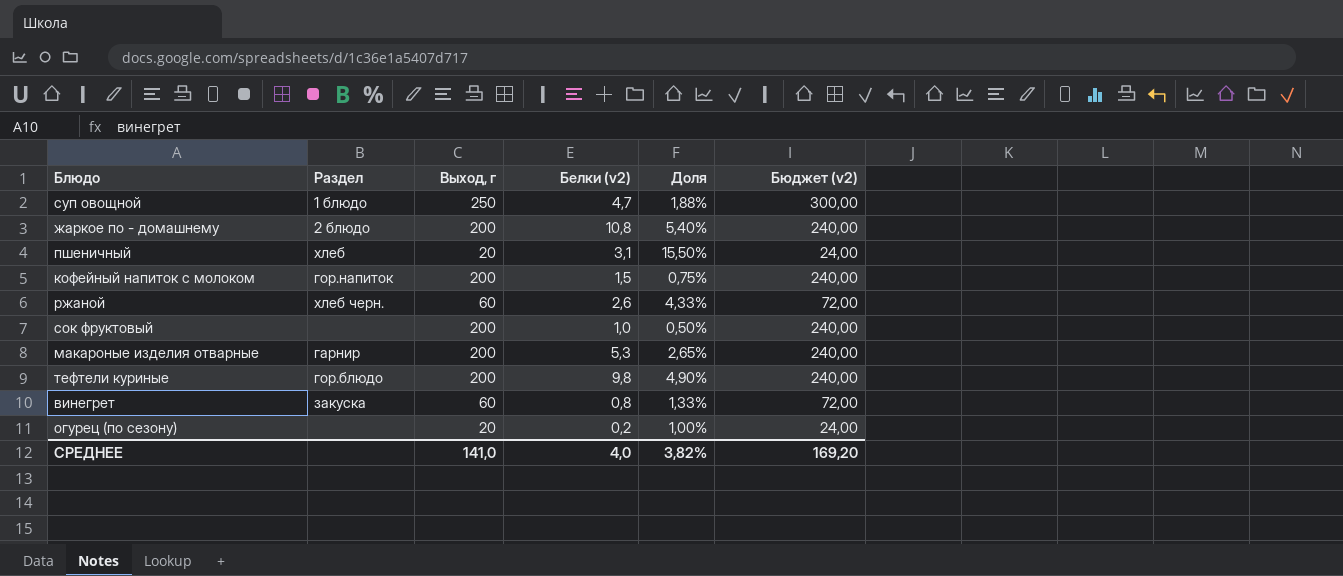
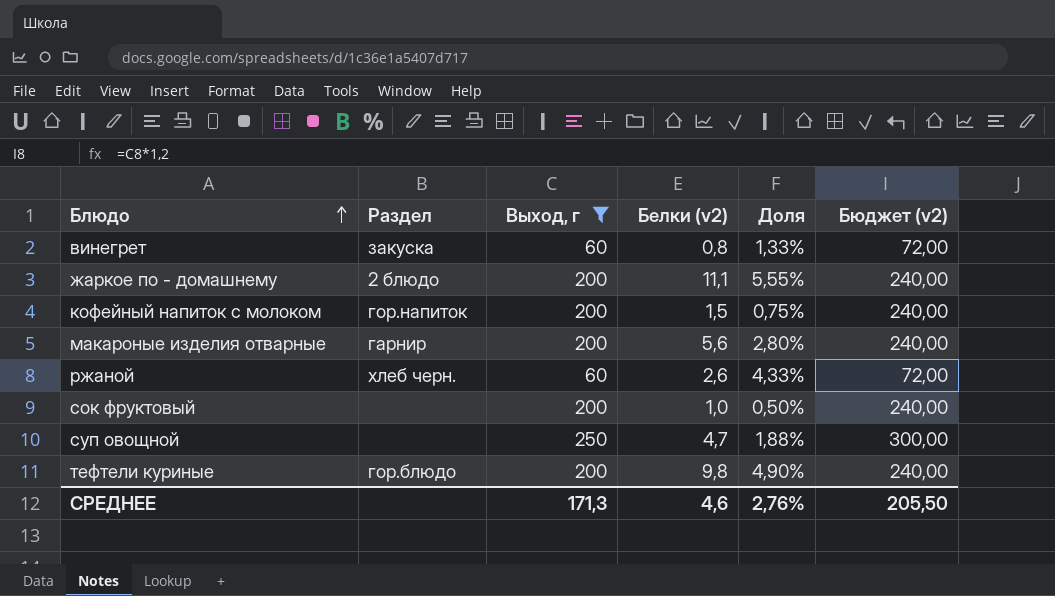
filter: none -> Выход, г != 20
row order: none -> Блюдо ascending
жаркое по - домашнему | Белки (v2): 10,8 -> 11,1
жаркое по - домашнему | Доля: 5,40% -> 5,55%
макароные изделия отварные | Белки (v2): 5,3 -> 5,6
макароные изделия отварные | Доля: 2,65% -> 2,80%
суп овощной | Раздел: 1 блюдо -> none
СРЕДНЕЕ | Выход, г: 141,0 -> 171,3
СРЕДНЕЕ | Белки (v2): 4,0 -> 4,6
СРЕДНЕЕ | Доля: 3,82% -> 2,76%
СРЕДНЕЕ | Бюджет (v2): 169,20 -> 205,50

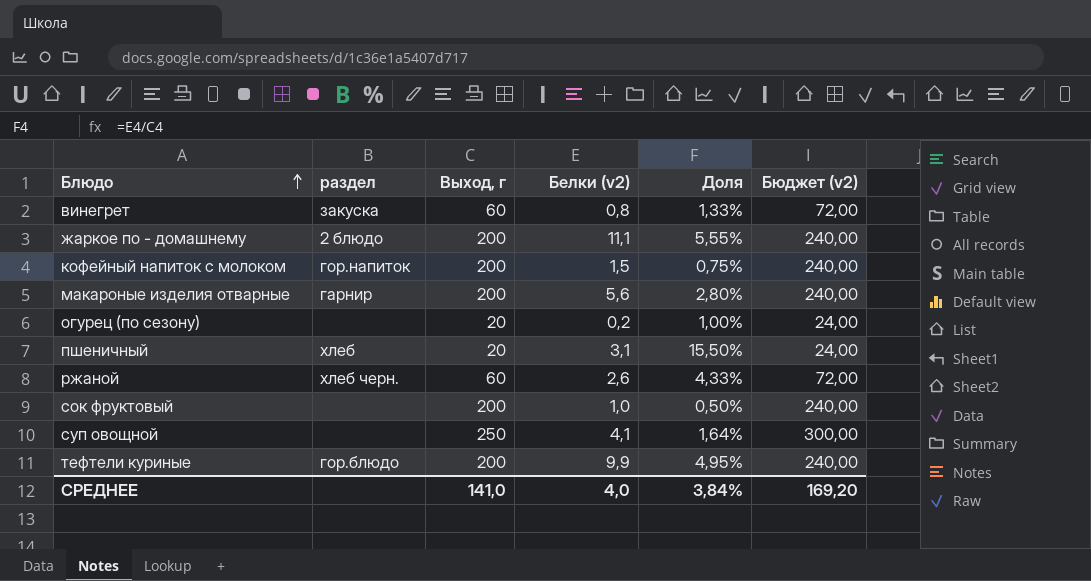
filter: Выход, г != 20 -> none
column name: Раздел -> раздел
суп овощной | Белки (v2): 4,7 -> 4,1
суп овощной | Доля: 1,88% -> 1,64%
тефтели куриные | Белки (v2): 9,8 -> 9,9
тефтели куриные | Доля: 4,90% -> 4,95%
СРЕДНЕЕ | Выход, г: 171,3 -> 141,0
СРЕДНЕЕ | Белки (v2): 4,6 -> 4,0
СРЕДНЕЕ | Доля: 2,76% -> 3,84%
СРЕДНЕЕ | Бюджет (v2): 205,50 -> 169,20

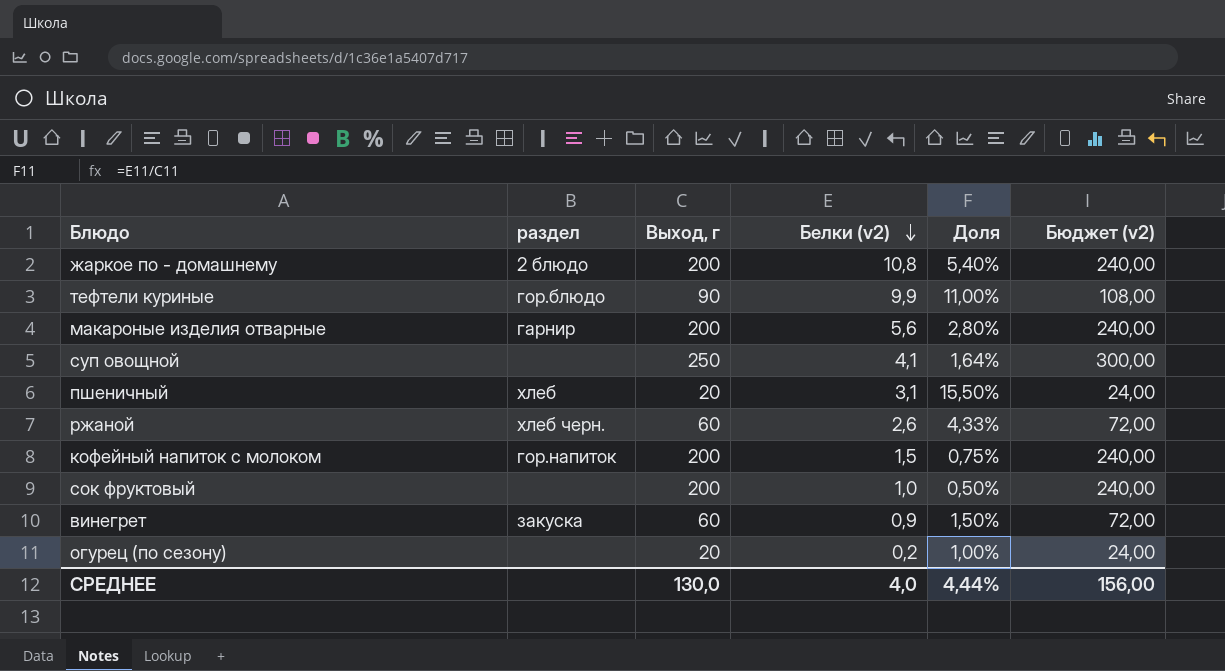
row order: Блюдо ascending -> Белки (v2) descending
жаркое по - домашнему | Белки (v2): 11,1 -> 10,8
жаркое по - домашнему | Доля: 5,55% -> 5,40%
тефтели куриные | Выход, г: 200 -> 90
тефтели куриные | Доля: 4,95% -> 11,00%
тефтели куриные | Бюджет (v2): 240,00 -> 108,00
винегрет | Белки (v2): 0,8 -> 0,9
винегрет | Доля: 1,33% -> 1,50%
СРЕДНЕЕ | Выход, г: 141,0 -> 130,0
СРЕДНЕЕ | Доля: 3,84% -> 4,44%
СРЕДНЕЕ | Бюджет (v2): 169,20 -> 156,00

